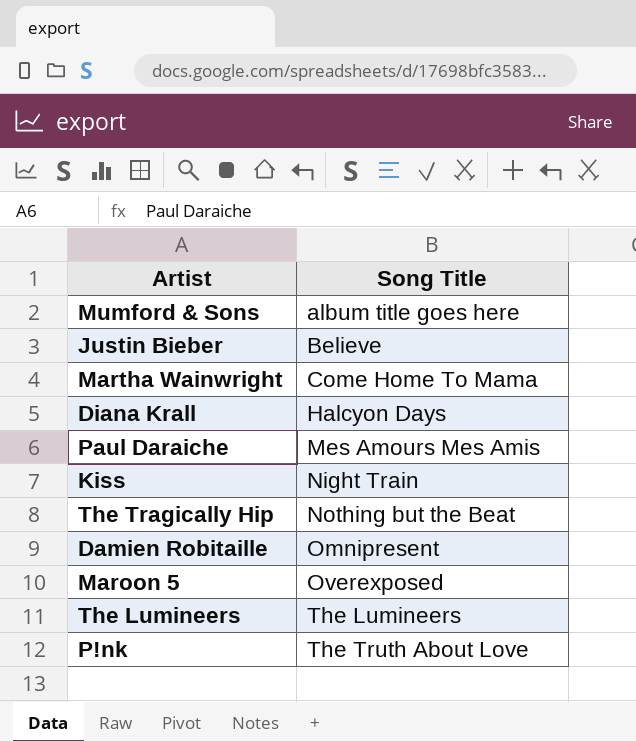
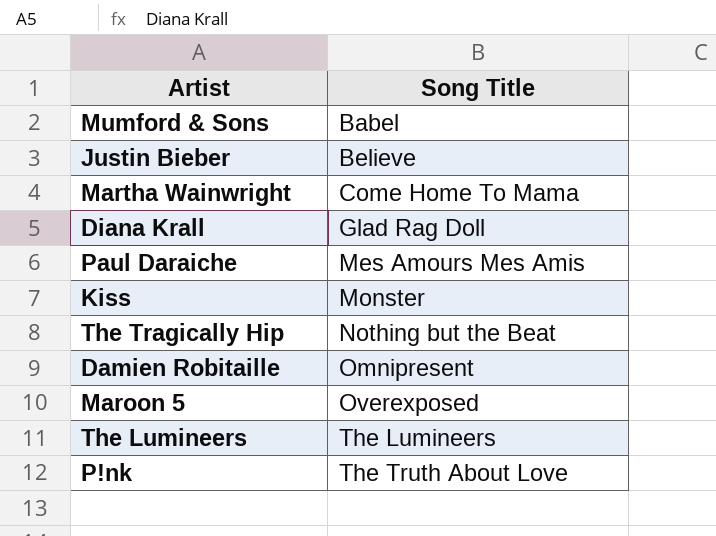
Mumford & Sons | Song Title: album title goes here -> Babel
Diana Krall | Song Title: Halcyon Days -> Glad Rag Doll
Kiss | Song Title: Night Train -> Monster

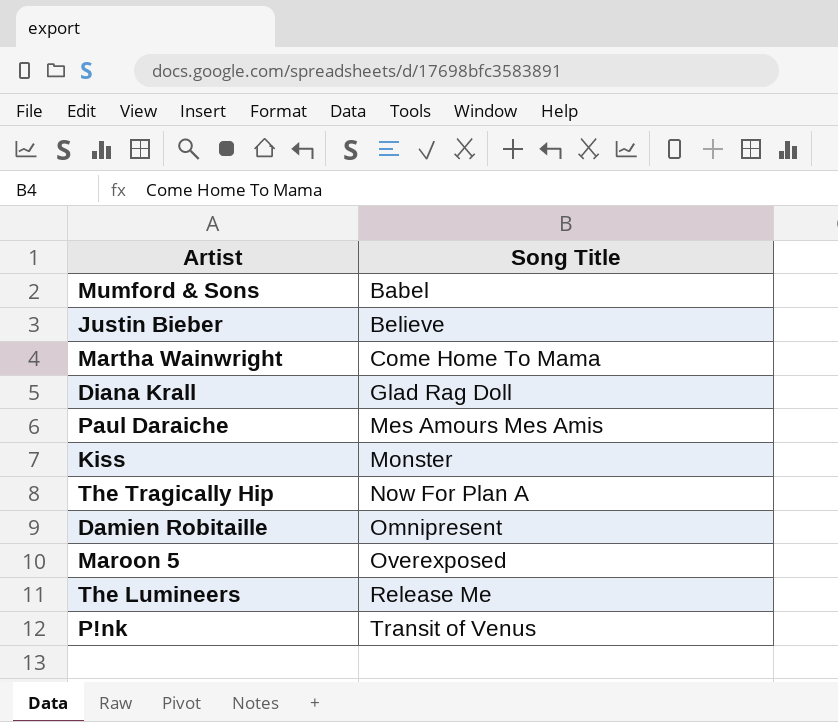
The Tragically Hip | Song Title: Nothing but the Beat -> Now For Plan A
The Lumineers | Song Title: The Lumineers -> Release Me
P!nk | Song Title: The Truth About Love -> Transit of Venus

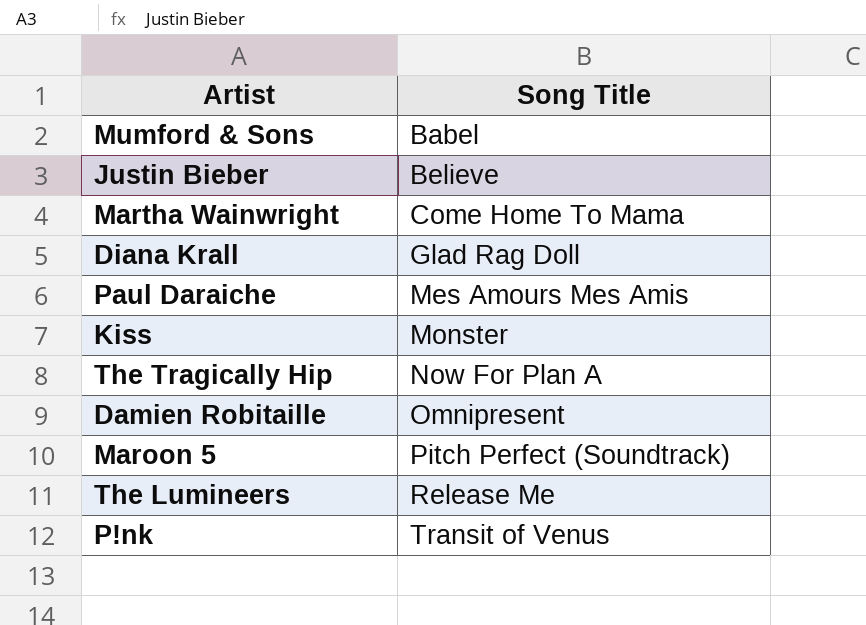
Maroon 5 | Song Title: Overexposed -> Pitch Perfect (Soundtrack)

